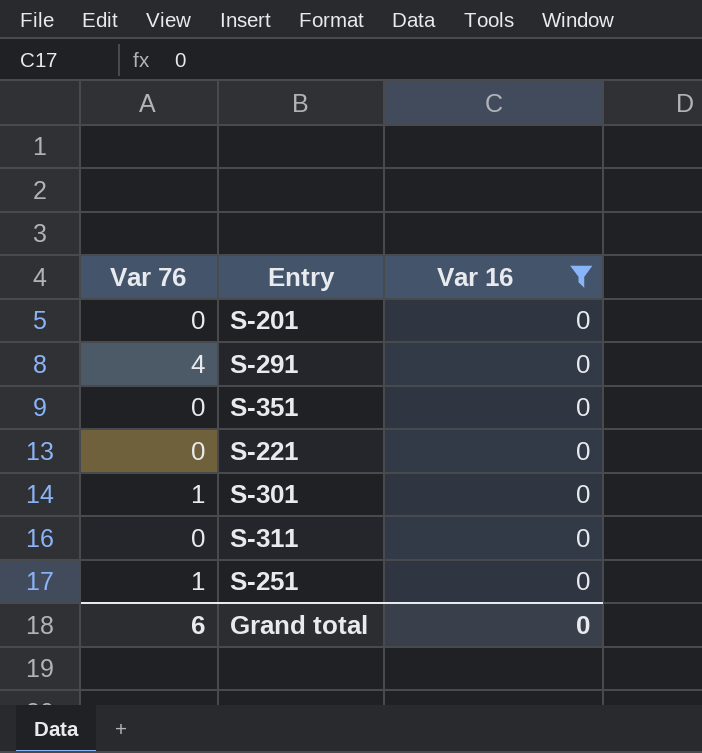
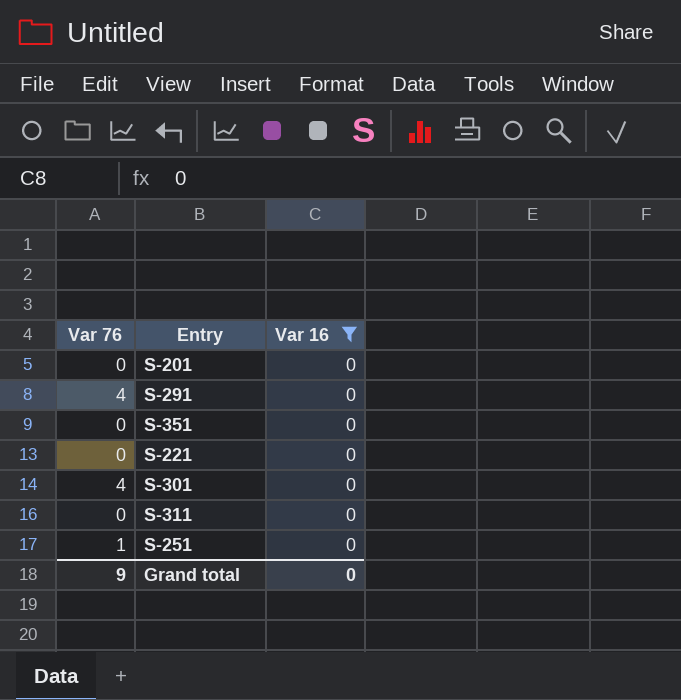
S-301 | Var 76: 1 -> 4
Grand total | Var 76: 6 -> 9

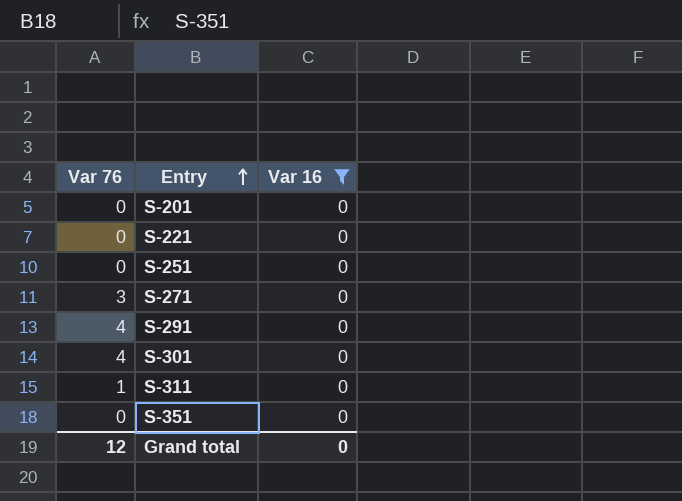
row order: none -> Entry ascending
S-251 | Var 76: 1 -> 0
row S-271: none -> 3 | 0
S-311 | Var 76: 0 -> 1
Grand total | Var 76: 9 -> 12

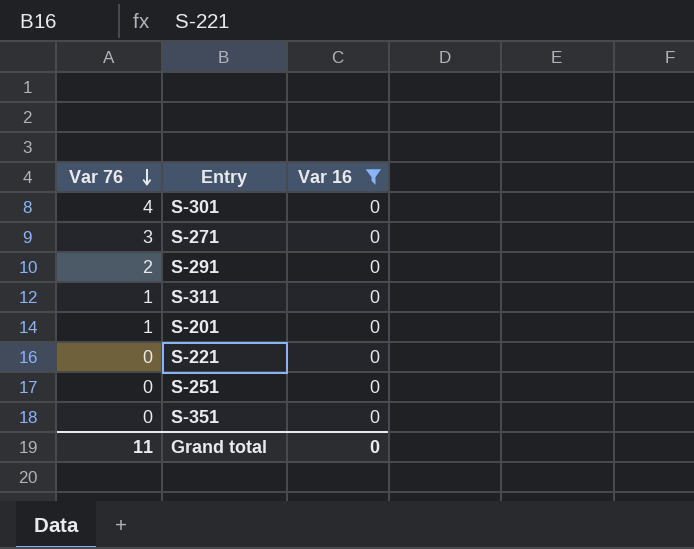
row order: Entry ascending -> Var 76 descending
S-291 | Var 76: 4 -> 2
S-201 | Var 76: 0 -> 1
Grand total | Var 76: 12 -> 11

